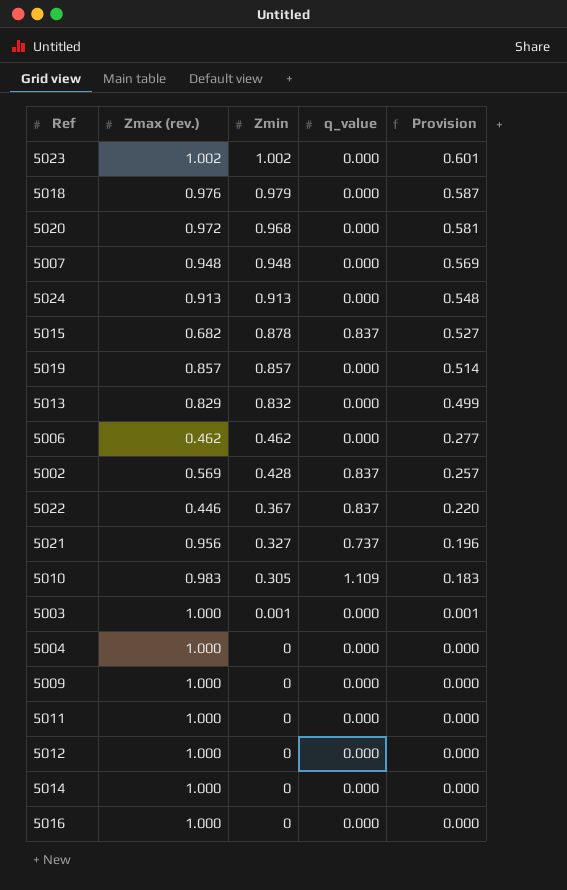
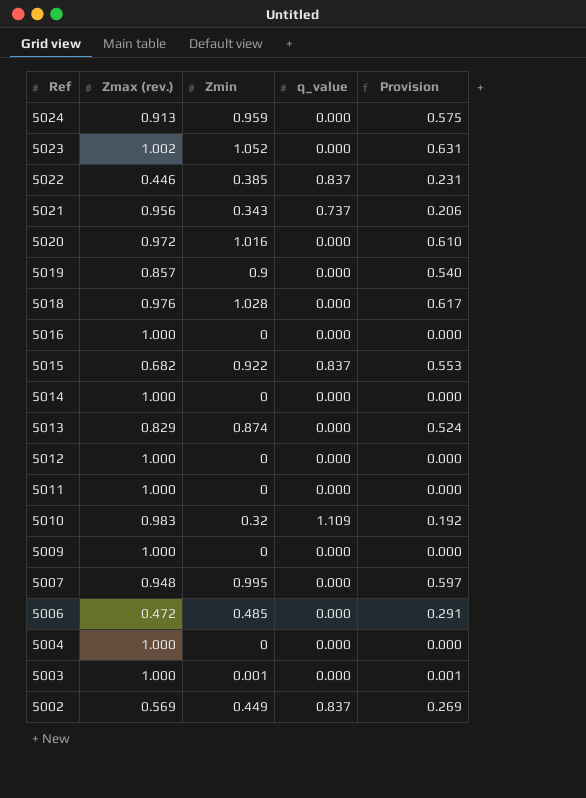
row order: Zmin descending -> Ref descending
5024 | Zmin: 0.913 -> 0.959
5024 | Provision: 0.548 -> 0.575
5023 | Zmin: 1.002 -> 1.052
5023 | Provision: 0.601 -> 0.631
5022 | Zmin: 0.367 -> 0.385
5022 | Provision: 0.220 -> 0.231
5021 | Zmin: 0.327 -> 0.343
5021 | Provision: 0.196 -> 0.206
5020 | Zmin: 0.968 -> 1.016
5020 | Provision: 0.581 -> 0.610
5019 | Zmin: 0.857 -> 0.9
5019 | Provision: 0.514 -> 0.540
5018 | Zmin: 0.979 -> 1.028
5018 | Provision: 0.587 -> 0.617
5015 | Zmin: 0.878 -> 0.922
5015 | Provision: 0.527 -> 0.553
5013 | Zmin: 0.832 -> 0.874
5013 | Provision: 0.499 -> 0.524
5010 | Zmin: 0.305 -> 0.32
5010 | Provision: 0.183 -> 0.192
5007 | Zmin: 0.948 -> 0.995
5007 | Provision: 0.569 -> 0.597
5006 | Zmax (rev.): 0.462 -> 0.472
5006 | Zmin: 0.462 -> 0.485
5006 | Provision: 0.277 -> 0.291
5002 | Zmin: 0.428 -> 0.449
5002 | Provision: 0.257 -> 0.269

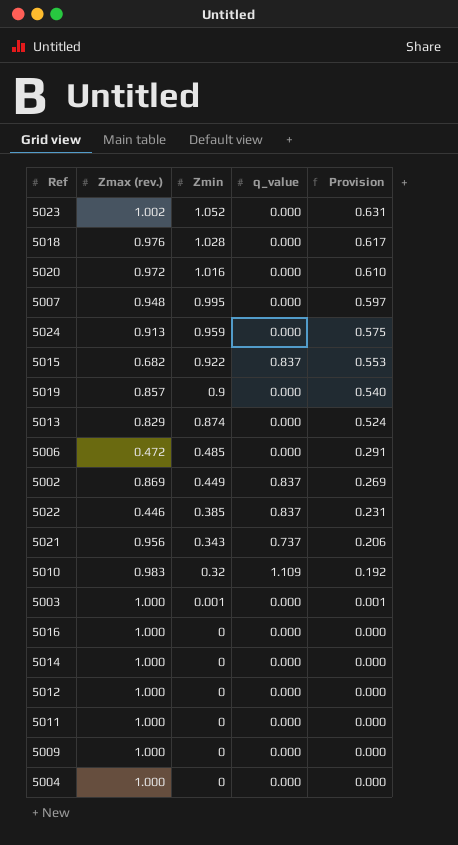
row order: Ref descending -> Zmin descending
5002 | Zmax (rev.): 0.569 -> 0.869

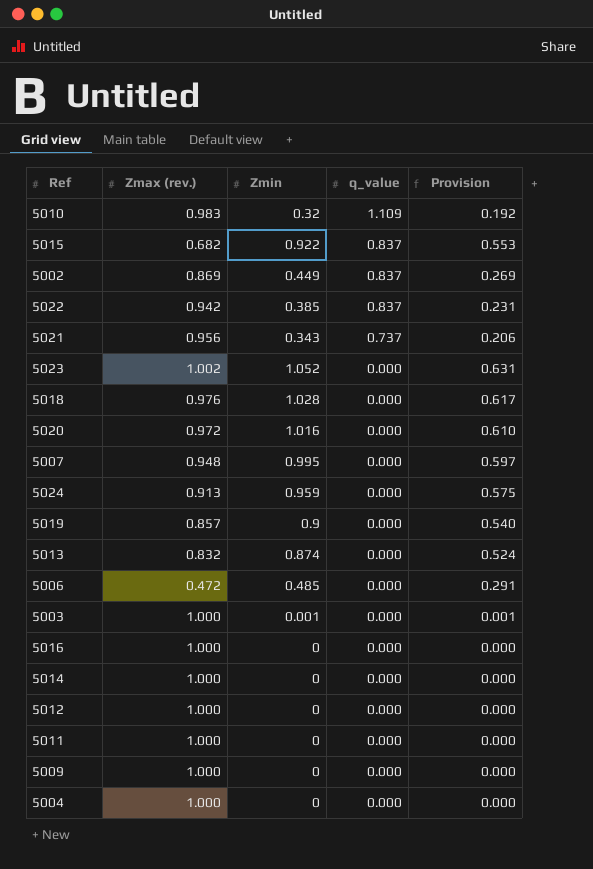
row order: Zmin descending -> q_value descending
5022 | Zmax (rev.): 0.446 -> 0.942
5013 | Zmax (rev.): 0.829 -> 0.832

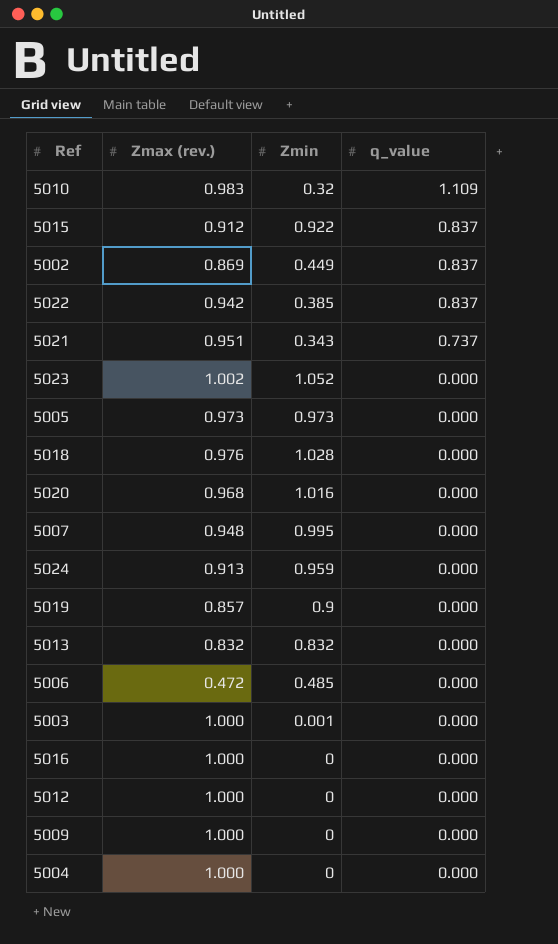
column Provision | formula: [Zmin] * 0.6 -> none
row 5014: 1.000 | 0 | 0.000 | 0.000 -> none
row 5011: 1.000 | 0 | 0.000 | 0.000 -> none
5015 | Zmax (rev.): 0.682 -> 0.912
5021 | Zmax (rev.): 0.956 -> 0.951
row 5005: none -> 0.973 | 0.973 | 0.000
5020 | Zmax (rev.): 0.972 -> 0.968
5013 | Zmin: 0.874 -> 0.832

